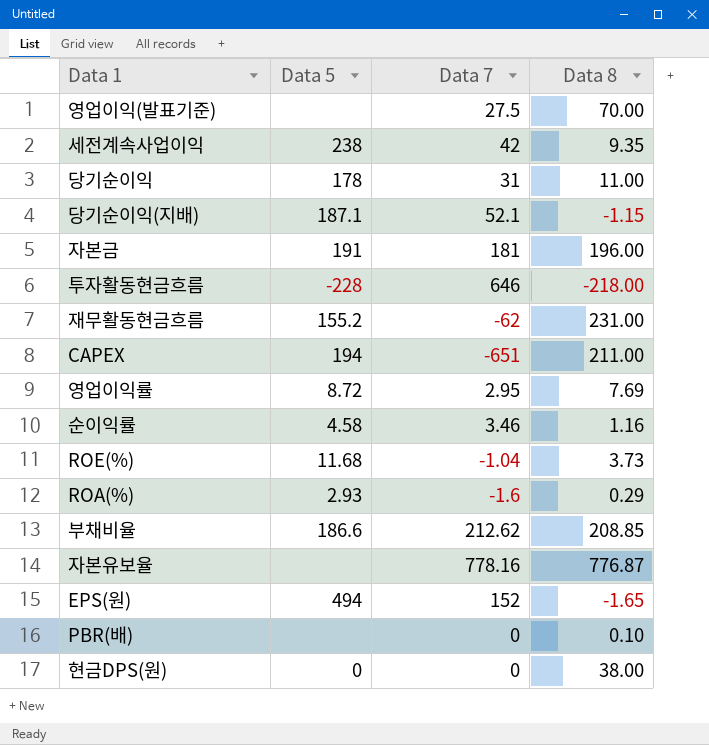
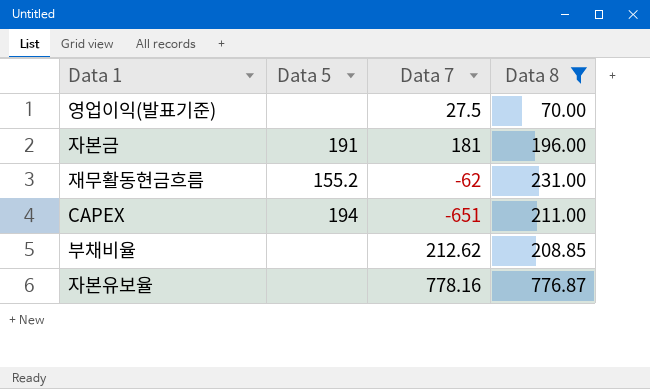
filter: none -> Data 8 >= 70.00
부채비율 | Data 5: 186.6 -> none

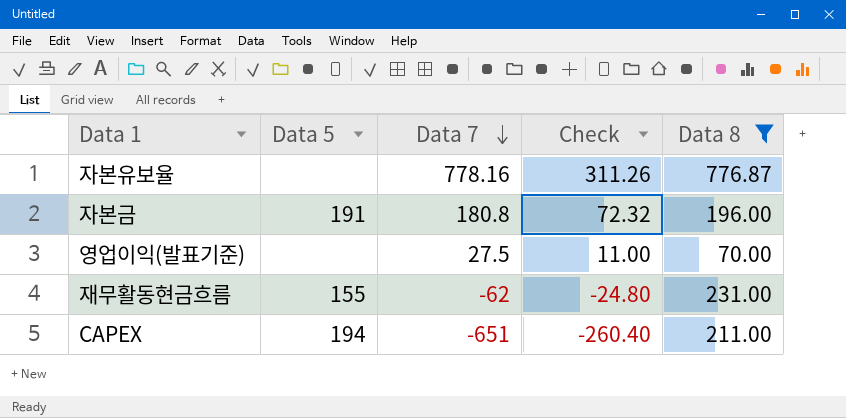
row order: none -> Data 7 descending
column Check | formula: none -> [Data 7] * 0.4
row 부채비율: none | 212.62 | 208.85 -> none
자본금 | Data 7: 181 -> 180.8
재무활동현금흐름 | Data 5: 155.2 -> 155

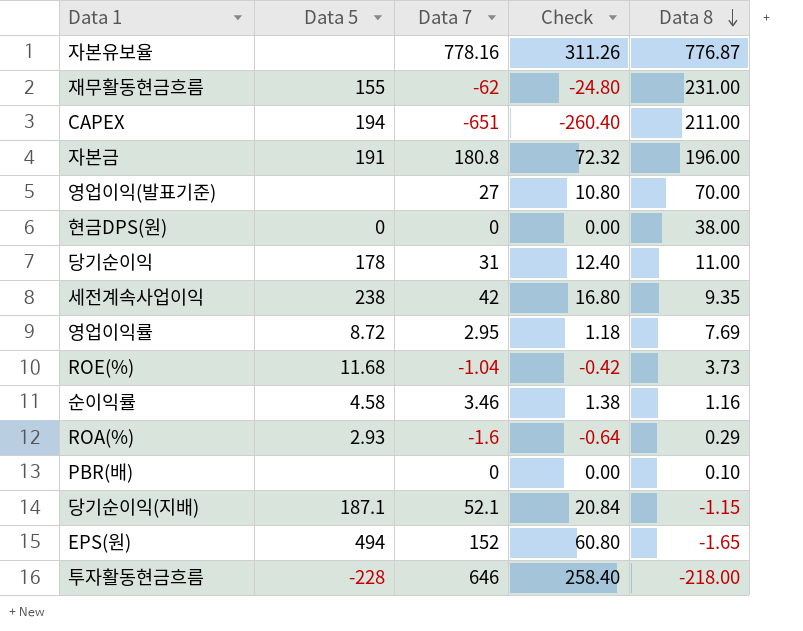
filter: Data 8 >= 70.00 -> none
row order: Data 7 descending -> Data 8 descending
영업이익(발표기준) | Data 7: 27.5 -> 27
영업이익(발표기준) | Check: 11.00 -> 10.80

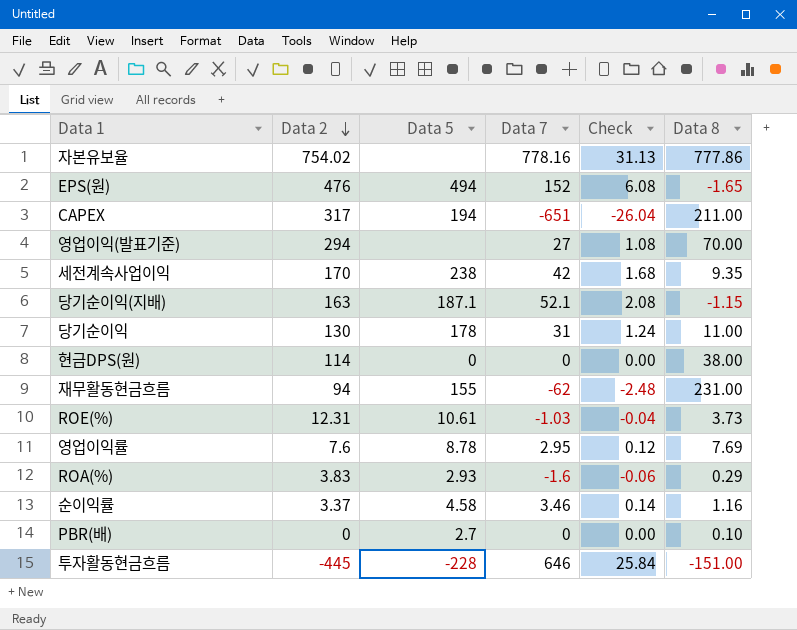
row order: Data 8 descending -> Data 2 descending
column Data 2 | position: none -> 2
column Check | formula: [Data 7] * 0.4 -> [Data 7] * 0.04
row 자본금: 191 | 180.8 | 72.32 | 196.00 -> none
자본유보율 | Data 8: 776.87 -> 777.86
ROE(%) | Data 5: 11.68 -> 10.61
ROE(%) | Data 7: -1.04 -> -1.03
영업이익률 | Data 5: 8.72 -> 8.78
PBR(배) | Data 5: none -> 2.7
투자활동현금흐름 | Data 8: -218.00 -> -151.00

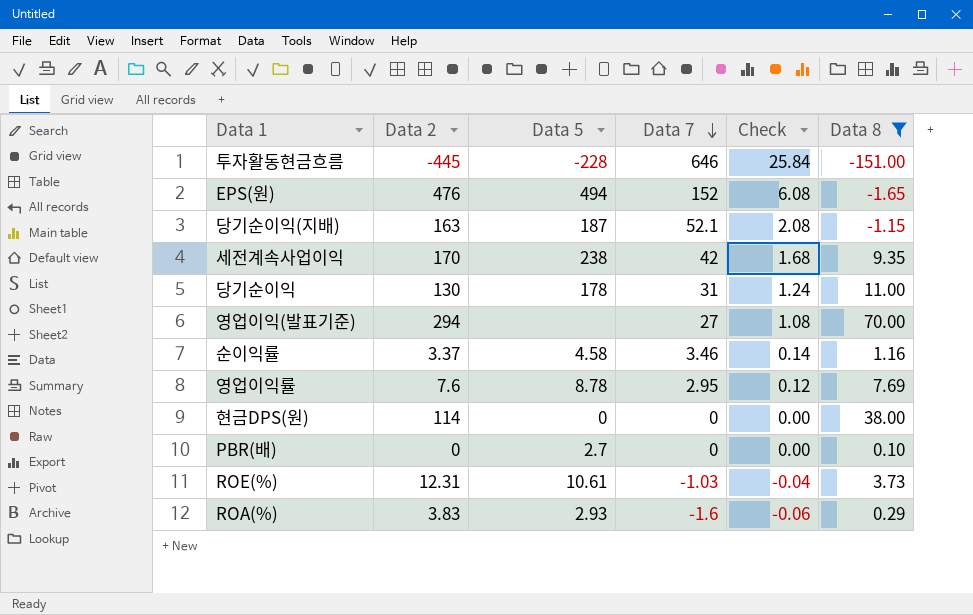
filter: none -> Data 8 <= 70.00
row order: Data 2 descending -> Data 7 descending
당기순이익(지배) | Data 5: 187.1 -> 187

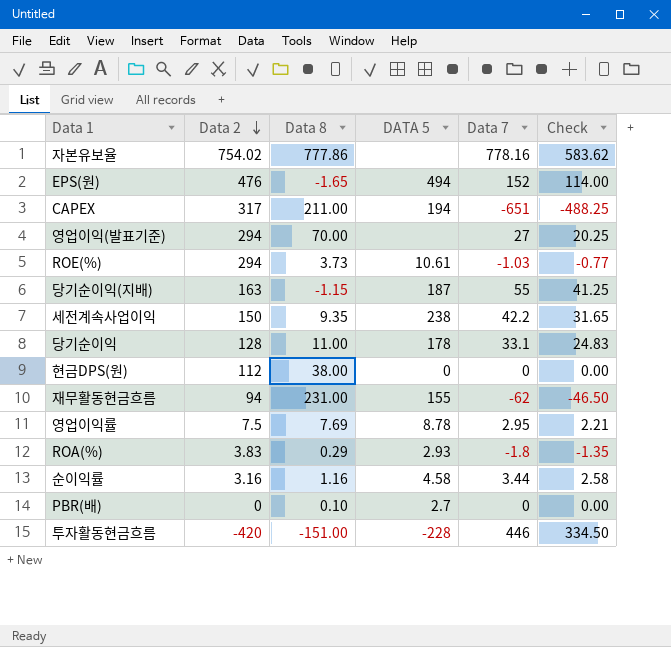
filter: Data 8 <= 70.00 -> none
row order: Data 7 descending -> Data 2 descending
column Data 8 | position: 6 -> 3
column name: Data 5 -> DATA 5
column Check | formula: [Data 7] * 0.04 -> [Data 7] * 0.75
ROE(%) | Data 2: 12.31 -> 294
당기순이익(지배) | Data 7: 52.1 -> 55
세전계속사업이익 | Data 2: 170 -> 150
세전계속사업이익 | Data 7: 42 -> 42.2
당기순이익 | Data 2: 130 -> 128
당기순이익 | Data 7: 31 -> 33.1
현금DPS(원) | Data 2: 114 -> 112
영업이익률 | Data 2: 7.6 -> 7.5
ROA(%) | Data 7: -1.6 -> -1.8
순이익률 | Data 2: 3.37 -> 3.16
순이익률 | Data 7: 3.46 -> 3.44
투자활동현금흐름 | Data 2: -445 -> -420
투자활동현금흐름 | Data 7: 646 -> 446

